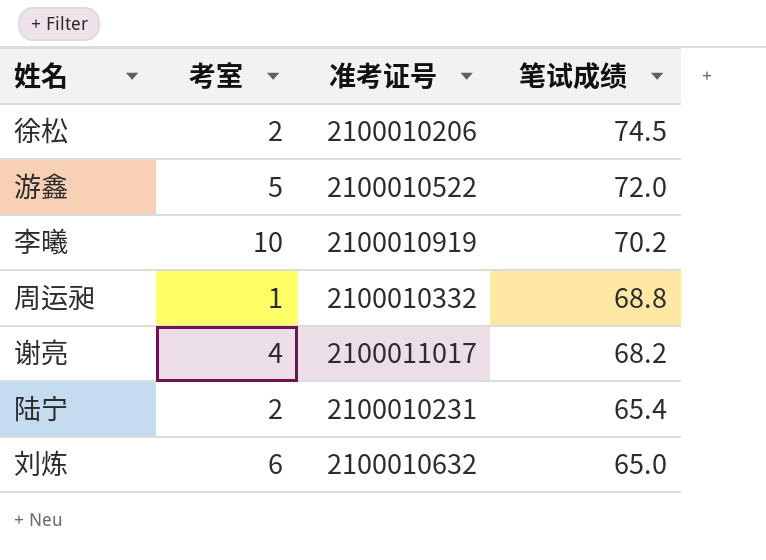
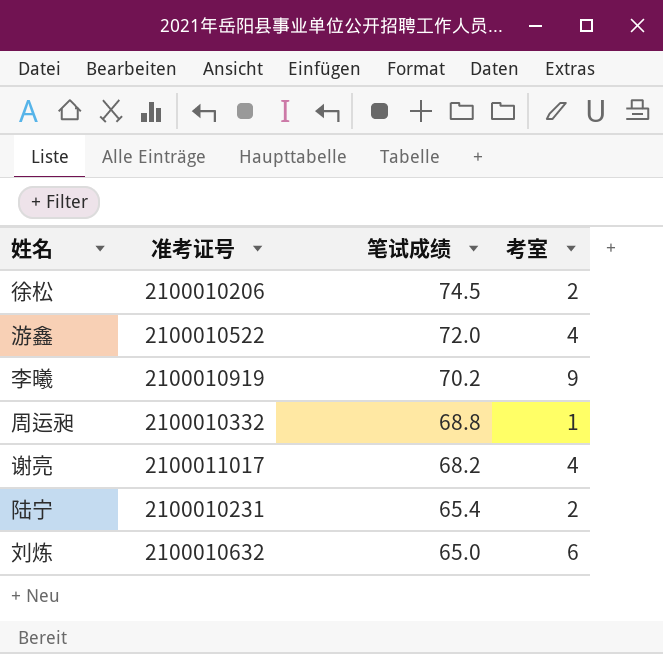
column 考室 | position: 2 -> 4
游鑫 | 考室: 5 -> 4
李曦 | 考室: 10 -> 9

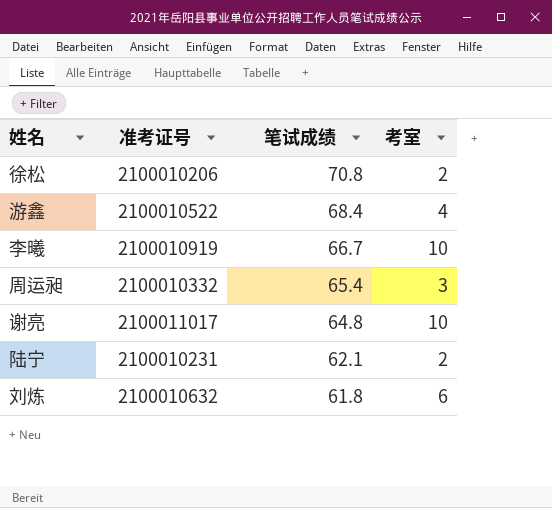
徐松 | 笔试成绩: 74.5 -> 70.8
游鑫 | 笔试成绩: 72.0 -> 68.4
李曦 | 笔试成绩: 70.2 -> 66.7
李曦 | 考室: 9 -> 10
周运昶 | 笔试成绩: 68.8 -> 65.4
周运昶 | 考室: 1 -> 3
谢亮 | 笔试成绩: 68.2 -> 64.8
谢亮 | 考室: 4 -> 10
陆宁 | 笔试成绩: 65.4 -> 62.1
刘炼 | 笔试成绩: 65.0 -> 61.8

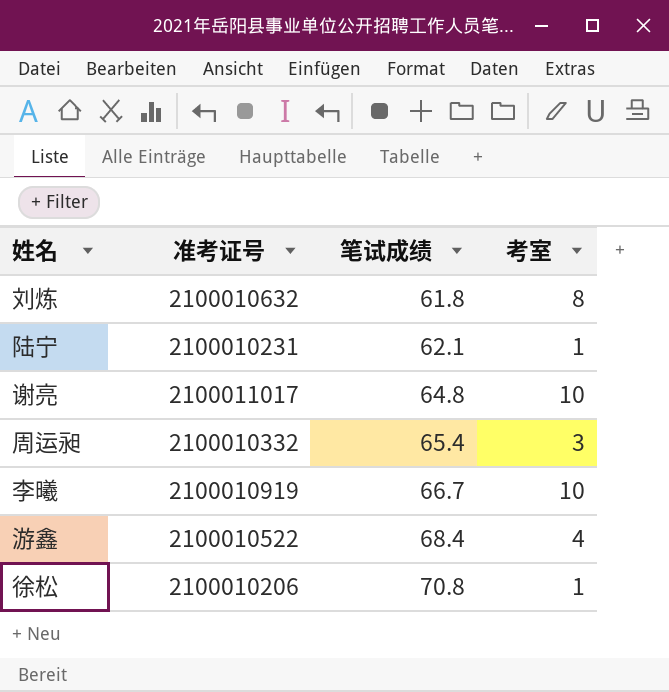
row order: 笔试成绩 descending -> 笔试成绩 ascending
刘炼 | 考室: 6 -> 8
陆宁 | 考室: 2 -> 1
徐松 | 考室: 2 -> 1

